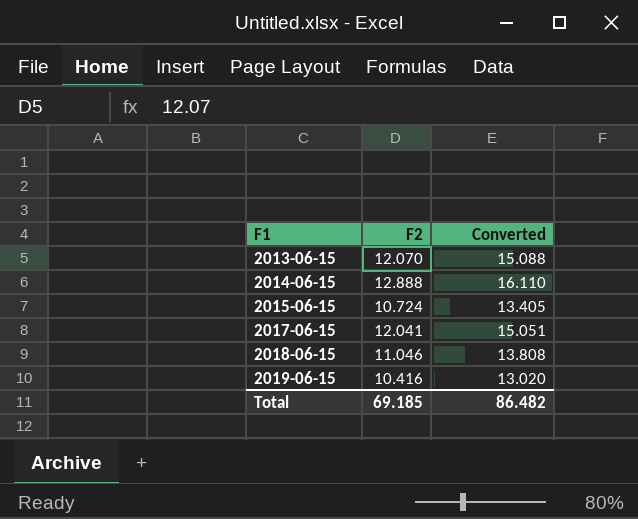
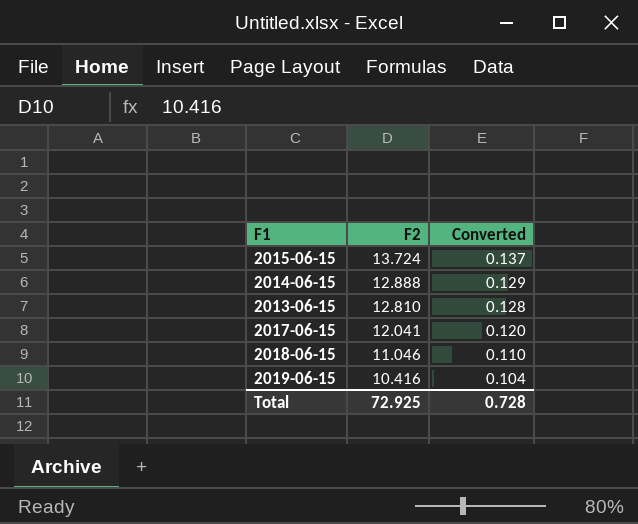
row order: F1 ascending -> F2 descending
column Converted | formula: [F2] * 1.25 -> [F2] * 0.01
2015-06-15 | F2: 10.724 -> 13.724
2013-06-15 | F2: 12.070 -> 12.810
Total | F2: 69.185 -> 72.925
Total | Converted: 86.482 -> 0.728

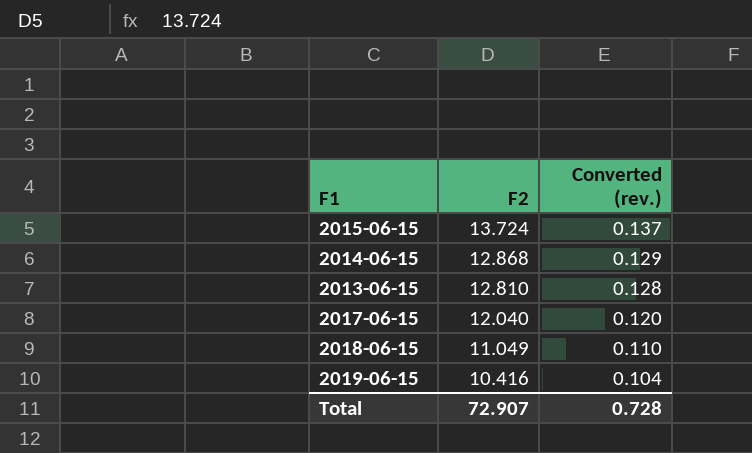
column name: Converted -> Converted (rev.)
2014-06-15 | F2: 12.888 -> 12.868
2017-06-15 | F2: 12.041 -> 12.040
2018-06-15 | F2: 11.046 -> 11.049
Total | F2: 72.925 -> 72.907

